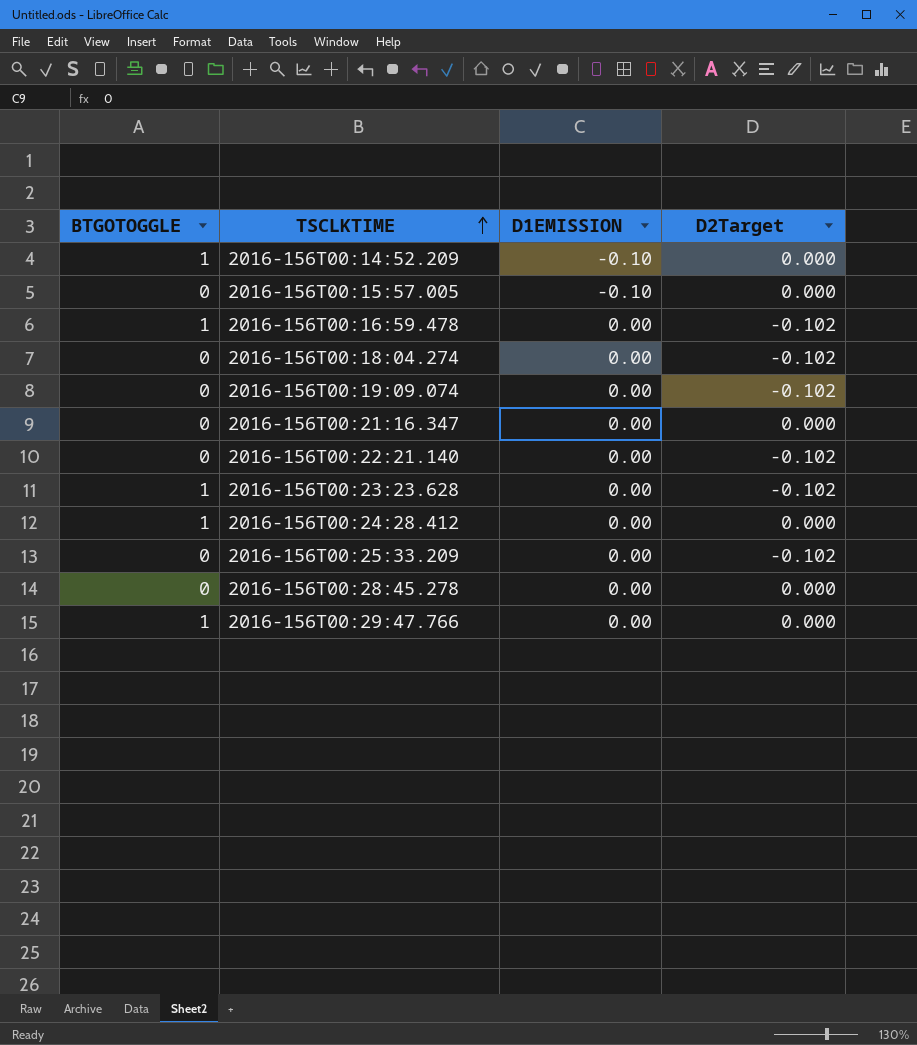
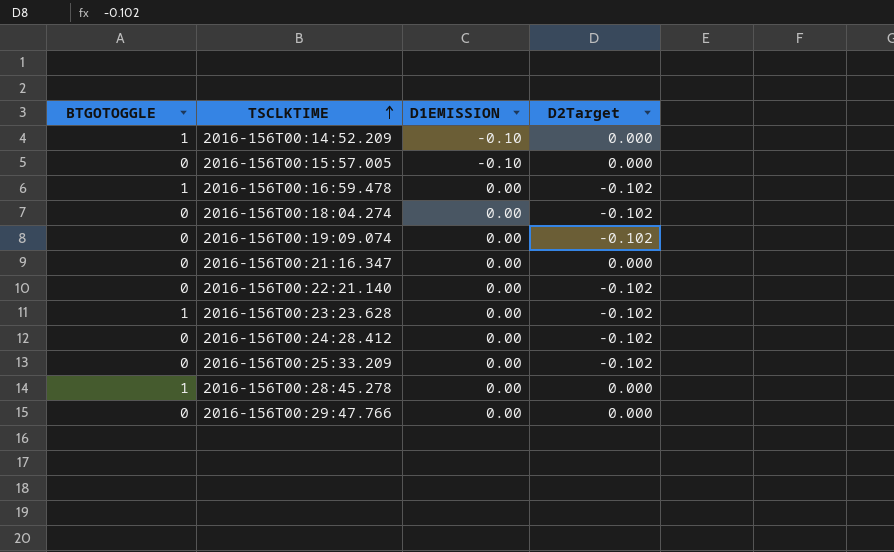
2016-156T00:24:28.412 | BTGOTOGGLE: 1 -> 0
2016-156T00:24:28.412 | D2Target: 0.000 -> -0.102
2016-156T00:28:45.278 | BTGOTOGGLE: 0 -> 1
2016-156T00:29:47.766 | BTGOTOGGLE: 1 -> 0

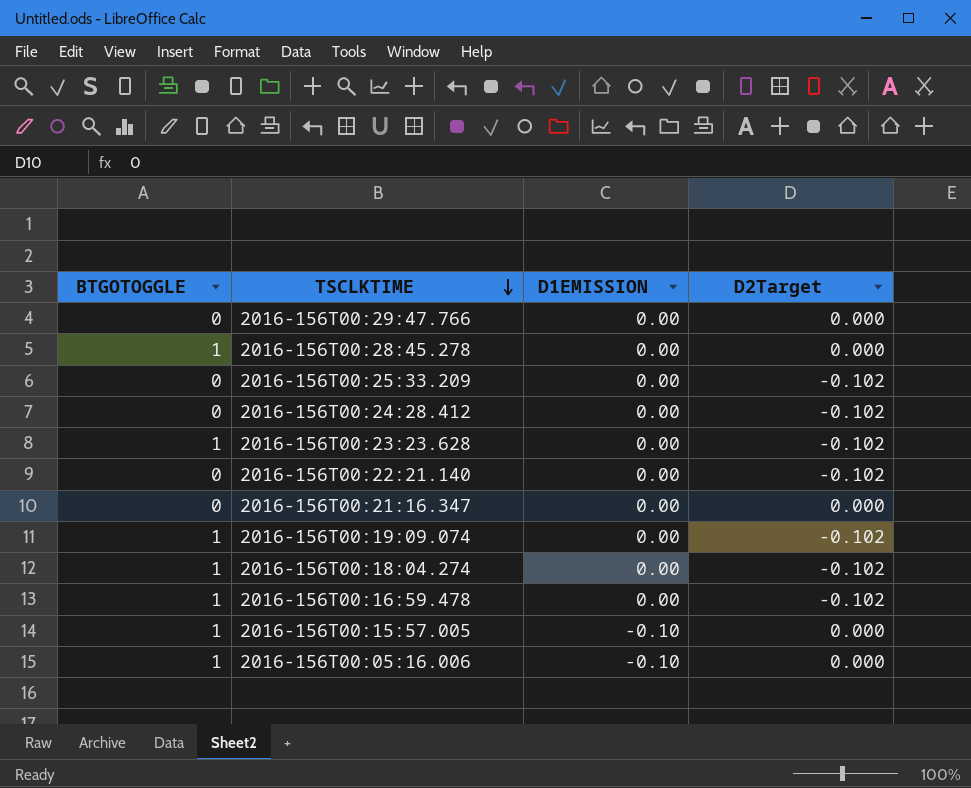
row order: TSCLKTIME ascending -> TSCLKTIME descending
row 2016-156T00:14:52.209: 1 | -0.10 | 0.000 -> none
2016-156T00:19:09.074 | BTGOTOGGLE: 0 -> 1
2016-156T00:18:04.274 | BTGOTOGGLE: 0 -> 1
2016-156T00:15:57.005 | BTGOTOGGLE: 0 -> 1
row 2016-156T00:05:16.006: none -> 1 | -0.10 | 0.000

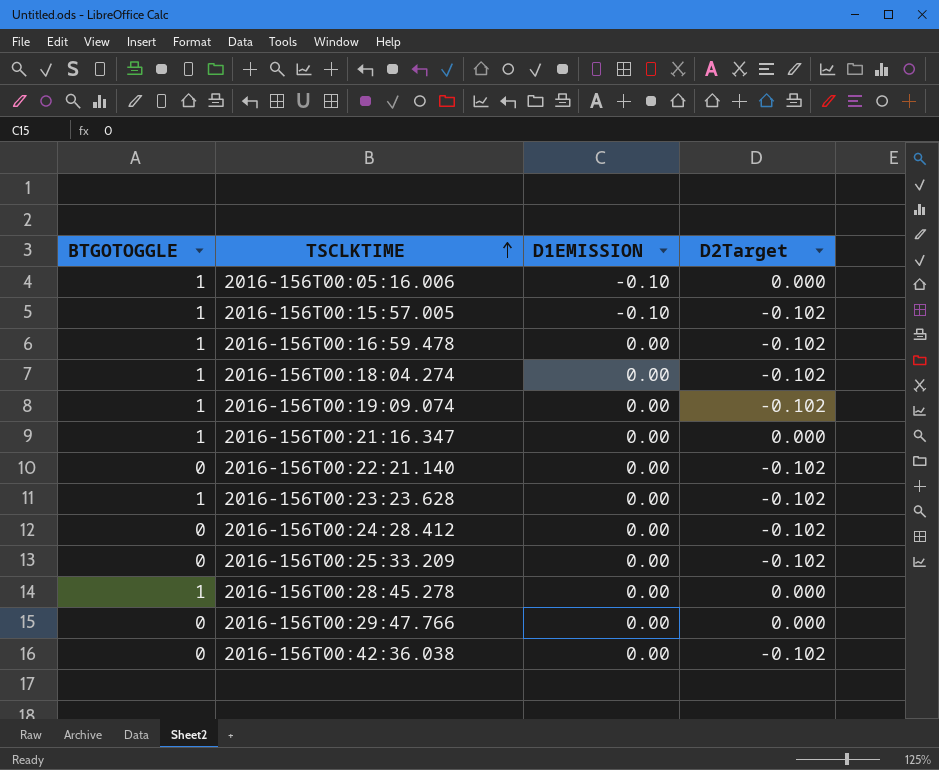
row order: TSCLKTIME descending -> TSCLKTIME ascending
2016-156T00:15:57.005 | D2Target: 0.000 -> -0.102
2016-156T00:21:16.347 | BTGOTOGGLE: 0 -> 1
row 2016-156T00:42:36.038: none -> 0 | 0.00 | -0.102

